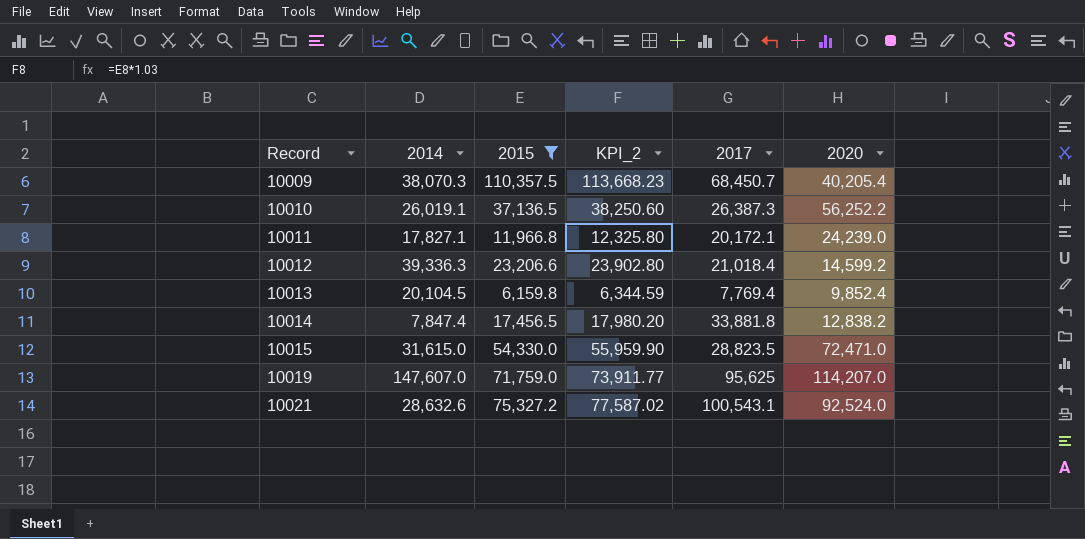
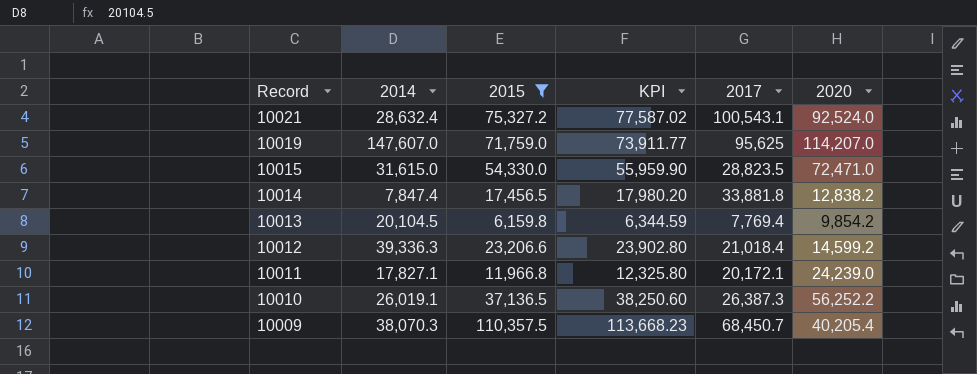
row order: Record ascending -> Record descending
column name: KPI_2 -> KPI
10021 | 2014: 28,632.6 -> 28,632.4
10013 | 2020: 9,852.4 -> 9,854.2

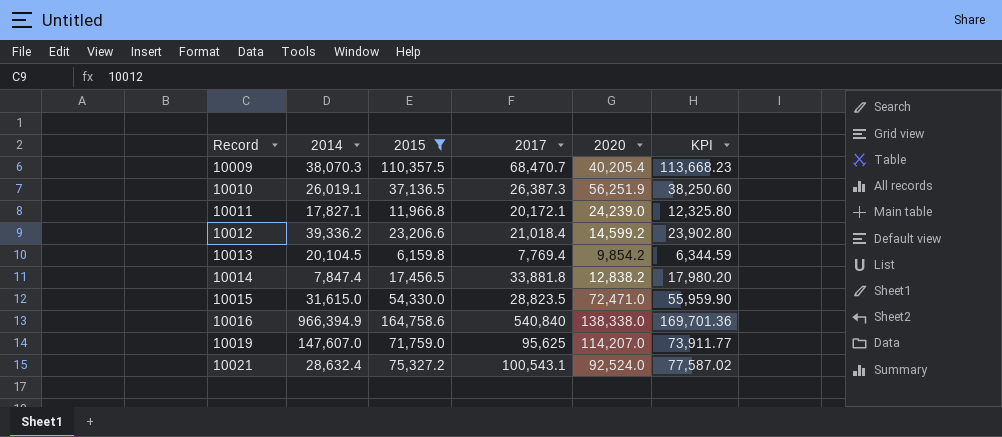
row order: Record descending -> Record ascending
column KPI | position: 4 -> 6
10009 | 2017: 68,450.7 -> 68,470.7
10010 | 2020: 56,252.2 -> 56,251.9
10012 | 2014: 39,336.3 -> 39,336.2
row 10016: none -> 966,394.9 | 164,758.6 | 540,840 | 138,338.0 | 169,701.36

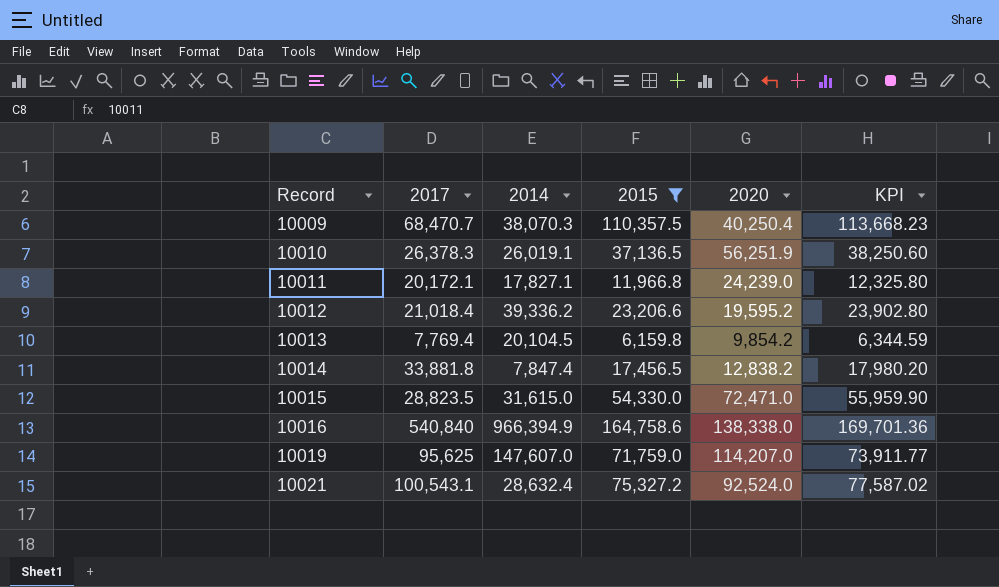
column 2017 | position: 4 -> 2
10009 | 2020: 40,205.4 -> 40,250.4
10010 | 2017: 26,387.3 -> 26,378.3
10012 | 2020: 14,599.2 -> 19,595.2

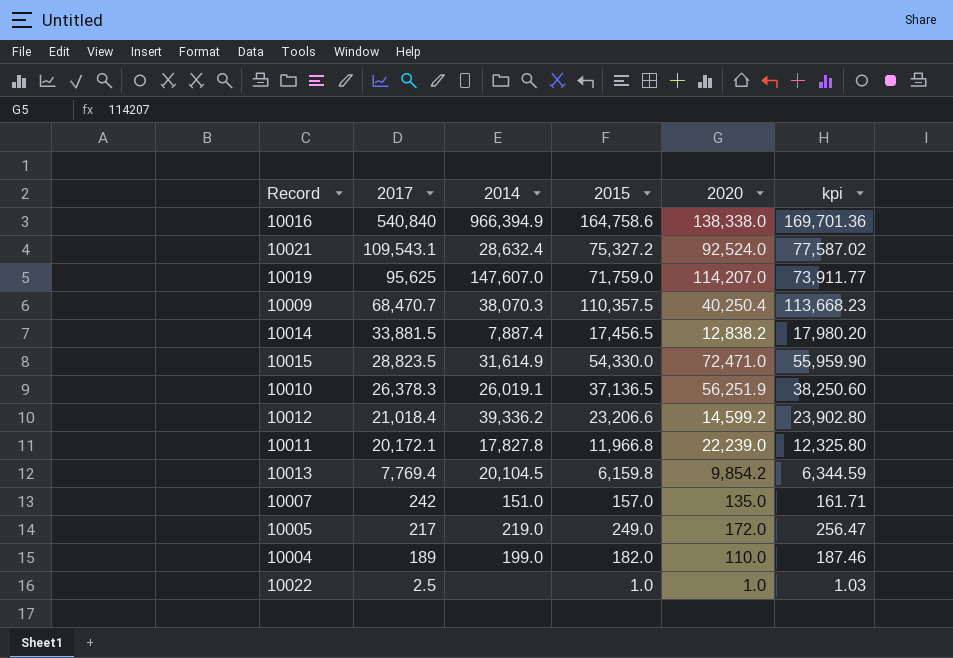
filter: 2015 >= 6,159.8 -> none
row order: Record ascending -> 2017 descending
column name: KPI -> kpi
10021 | 2017: 100,543.1 -> 109,543.1
10014 | 2017: 33,881.8 -> 33,881.5
10014 | 2014: 7,847.4 -> 7,887.4
10015 | 2014: 31,615.0 -> 31,614.9
10012 | 2020: 19,595.2 -> 14,599.2
10011 | 2014: 17,827.1 -> 17,827.8
10011 | 2020: 24,239.0 -> 22,239.0

